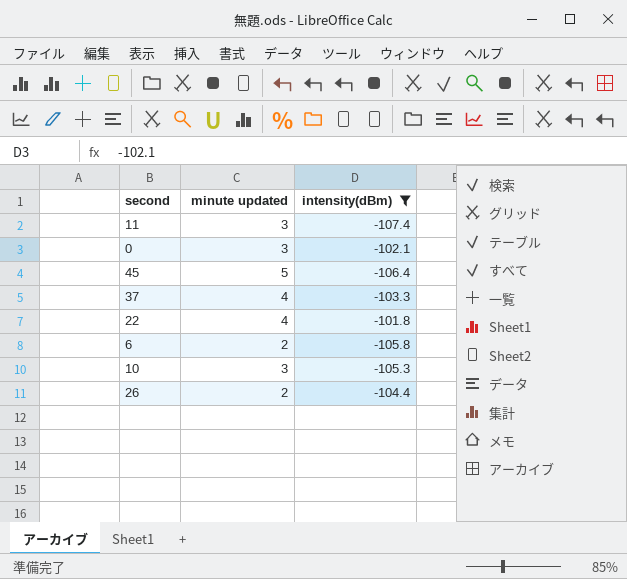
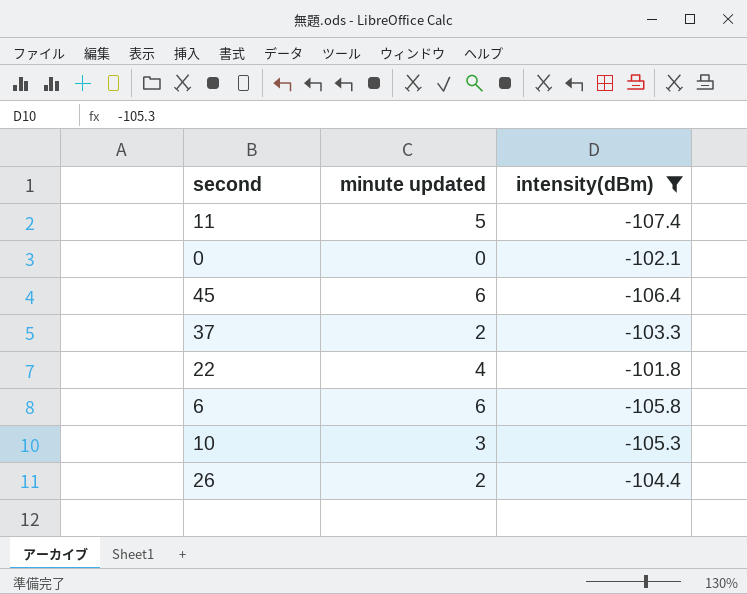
11 | minute updated: 3 -> 5
0 | minute updated: 3 -> 0
45 | minute updated: 5 -> 6
37 | minute updated: 4 -> 2
6 | minute updated: 2 -> 6

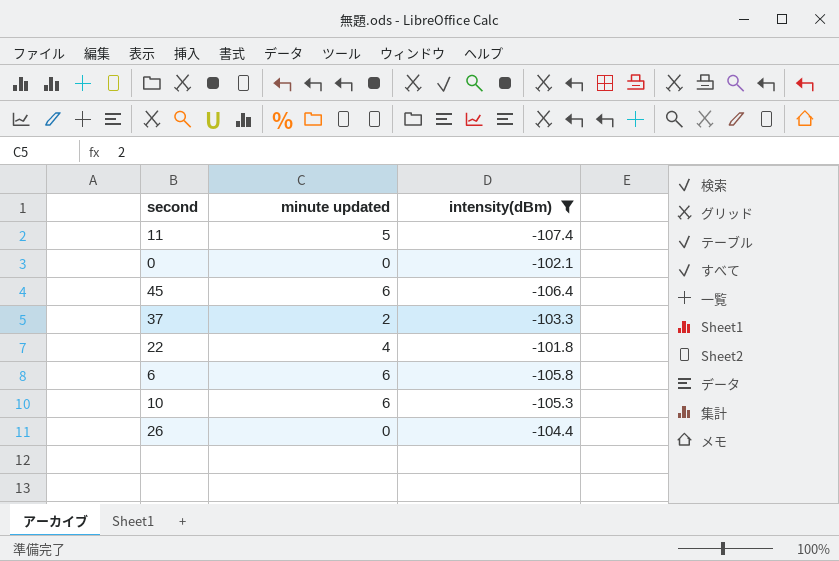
10 | minute updated: 3 -> 6
26 | minute updated: 2 -> 0

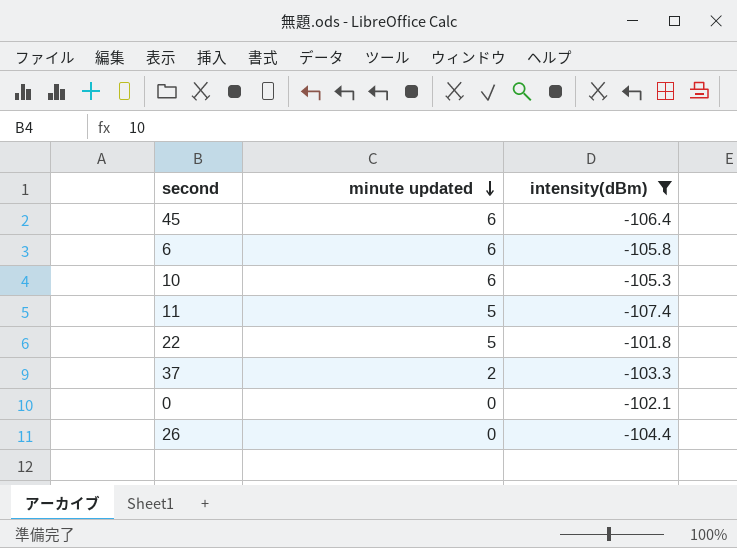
row order: none -> minute updated descending
22 | minute updated: 4 -> 5

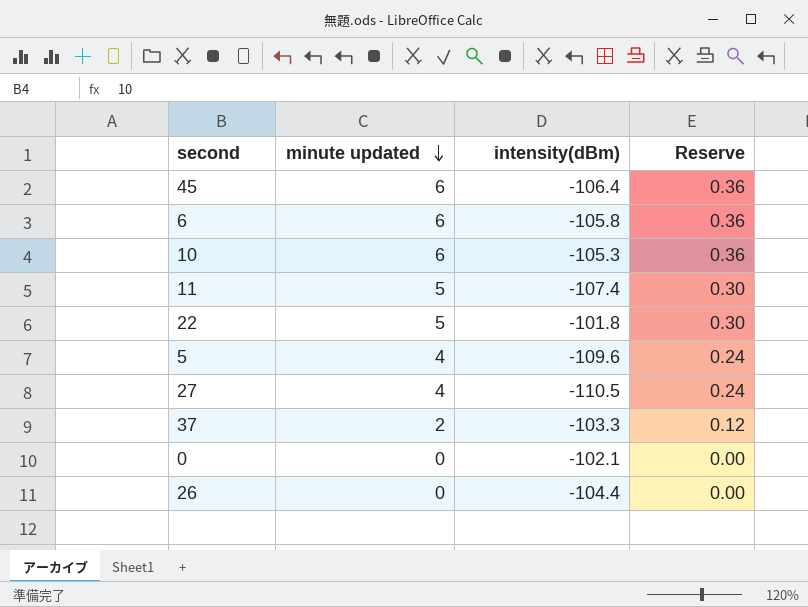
filter: intensity(dBm) >= -107.4 -> none
column Reserve | formula: none -> [minute updated] * 0.06

